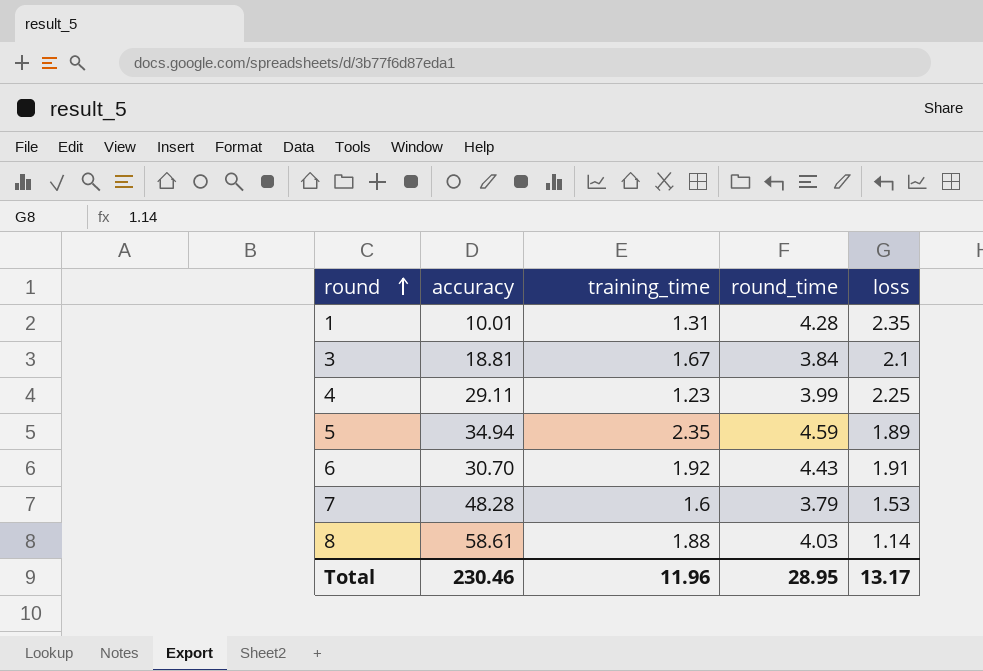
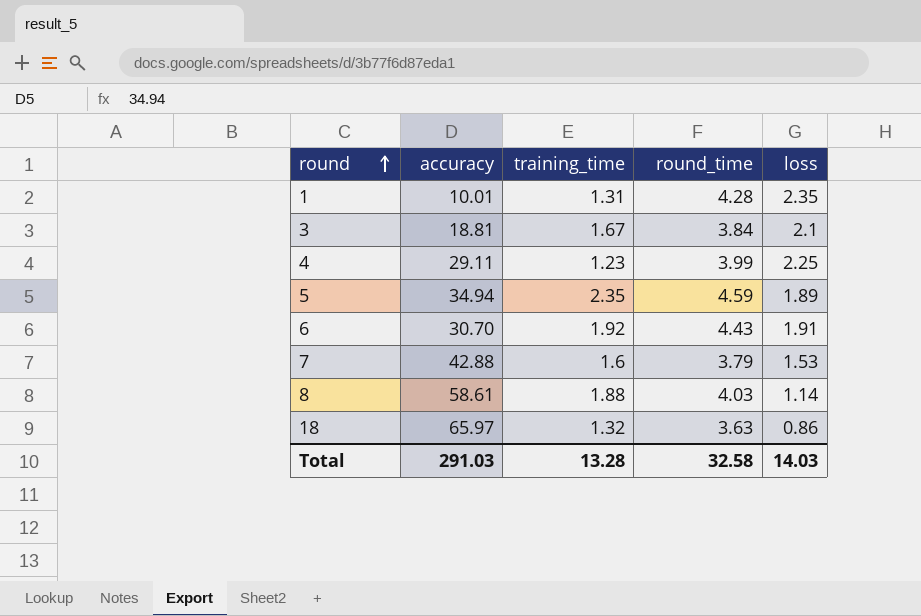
7 | accuracy: 48.28 -> 42.88
row 18: none -> 65.97 | 1.32 | 3.63 | 0.86
Total | accuracy: 230.46 -> 291.03
Total | training_time: 11.96 -> 13.28
Total | round_time: 28.95 -> 32.58
Total | loss: 13.17 -> 14.03

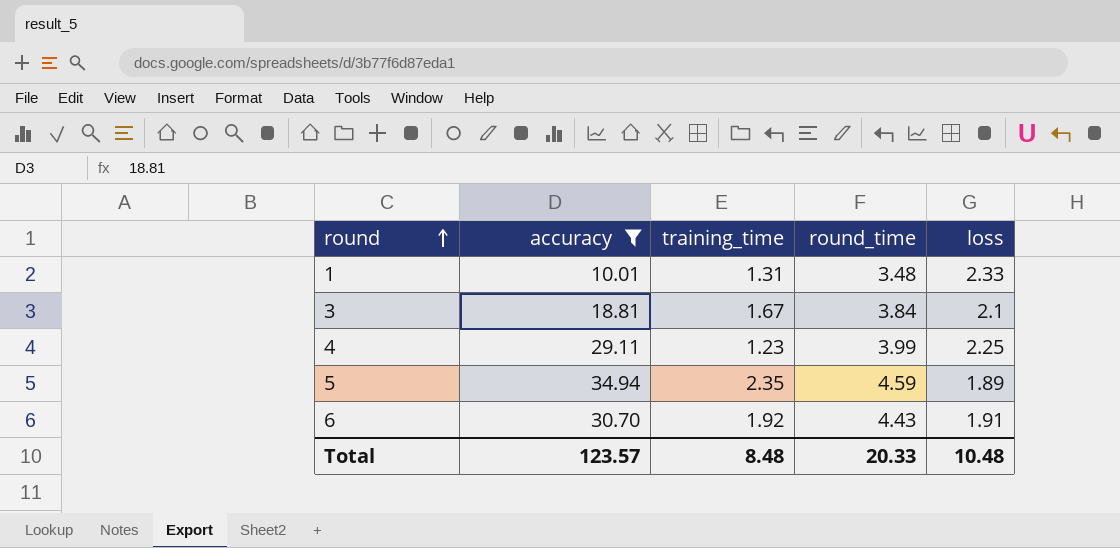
filter: none -> accuracy <= 34.94
1 | round_time: 4.28 -> 3.48
1 | loss: 2.35 -> 2.33
Total | accuracy: 291.03 -> 123.57
Total | training_time: 13.28 -> 8.48
Total | round_time: 32.58 -> 20.33
Total | loss: 14.03 -> 10.48

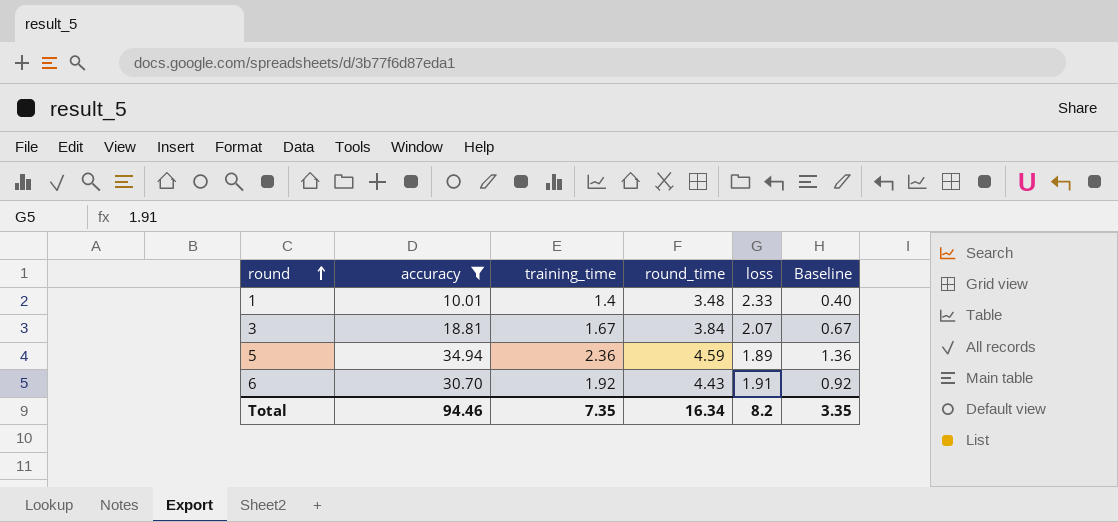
column Baseline | formula: none -> [training_time] - 1
row 4: 29.11 | 1.23 | 3.99 | 2.25 -> none
1 | training_time: 1.31 -> 1.4
3 | loss: 2.1 -> 2.07
5 | training_time: 2.35 -> 2.36
Total | accuracy: 123.57 -> 94.46
Total | training_time: 8.48 -> 7.35
Total | round_time: 20.33 -> 16.34
Total | loss: 10.48 -> 8.2

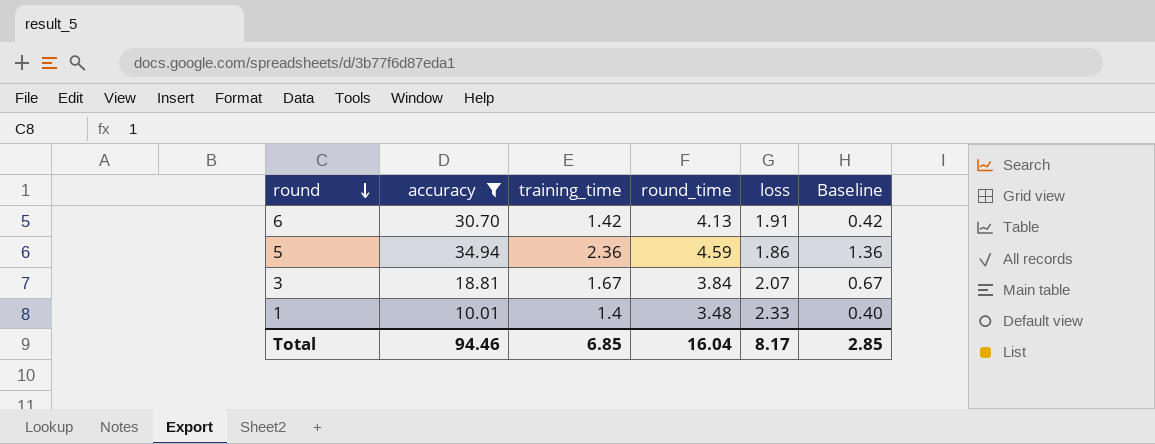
row order: round ascending -> round descending
6 | training_time: 1.92 -> 1.42
6 | round_time: 4.43 -> 4.13
6 | Baseline: 0.92 -> 0.42
5 | loss: 1.89 -> 1.86
Total | training_time: 7.35 -> 6.85
Total | round_time: 16.34 -> 16.04
Total | loss: 8.2 -> 8.17
Total | Baseline: 3.35 -> 2.85

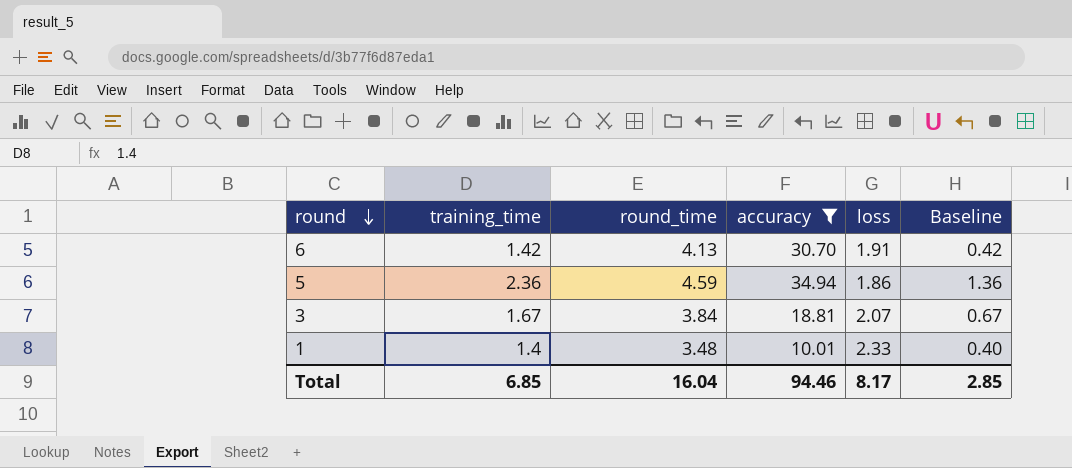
column accuracy | position: 2 -> 4

